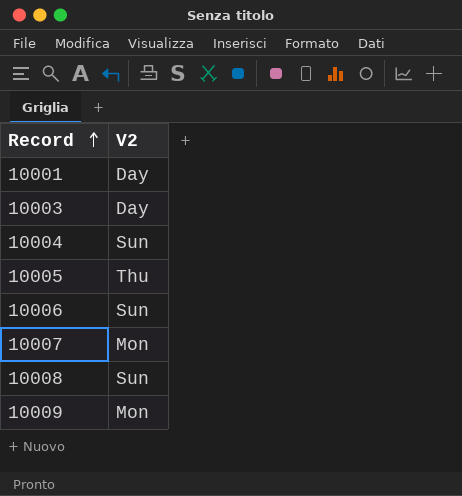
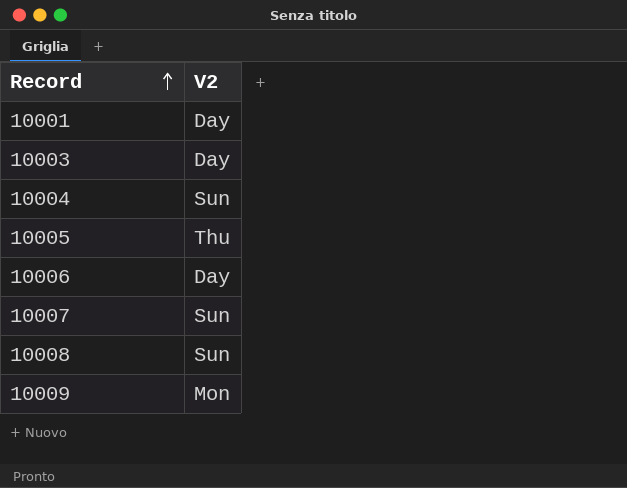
10006 | V2: Sun -> Day
10007 | V2: Mon -> Sun

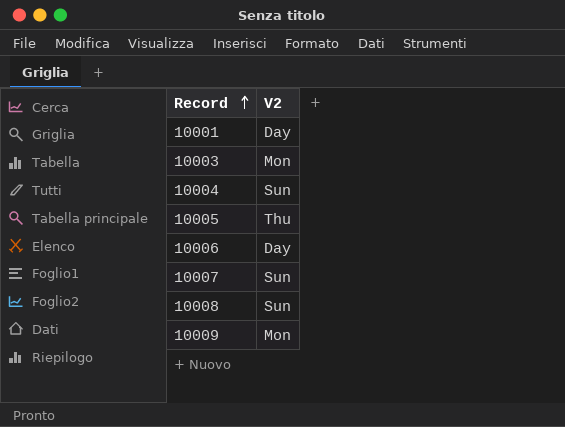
10003 | V2: Day -> Mon

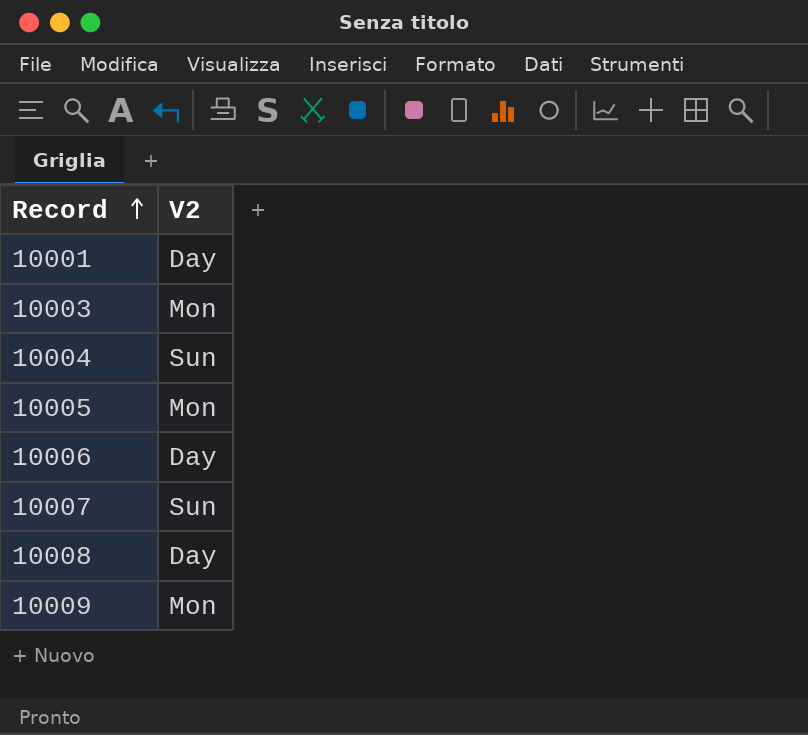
10005 | V2: Thu -> Mon
10008 | V2: Sun -> Day

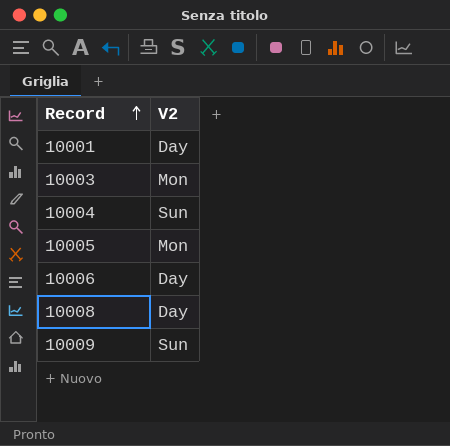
row 10007: Sun -> none
10009 | V2: Mon -> Sun

